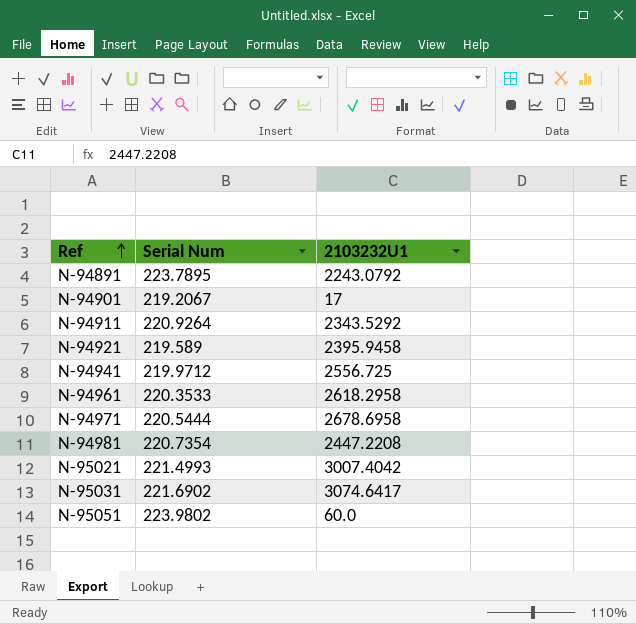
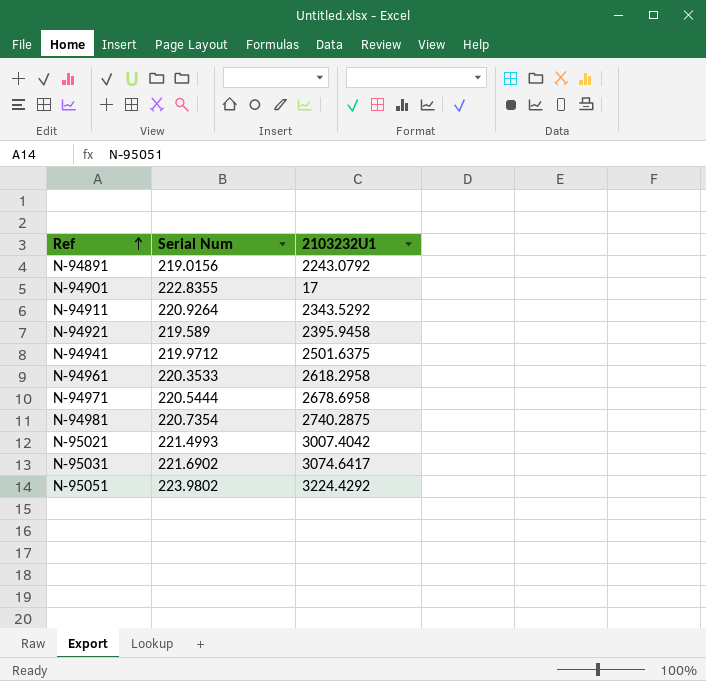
N-94891 | Serial Num: 223.7895 -> 219.0156
N-94901 | Serial Num: 219.2067 -> 222.8355
N-94941 | 2103232U1: 2556.725 -> 2501.6375
N-94981 | 2103232U1: 2447.2208 -> 2740.2875
N-95051 | 2103232U1: 60.0 -> 3224.4292

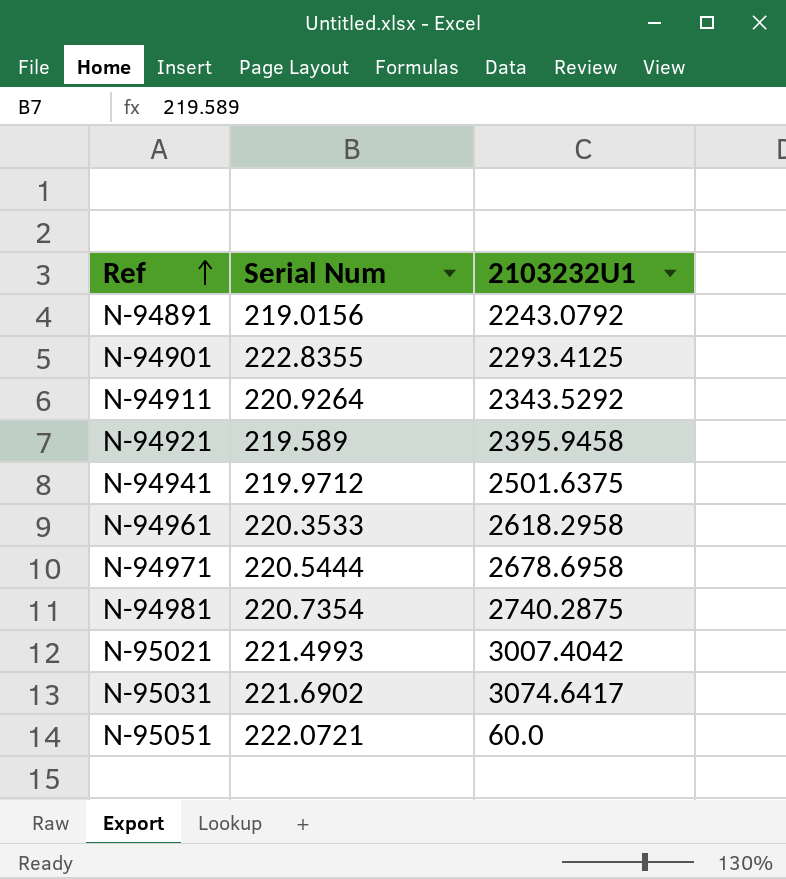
N-94901 | 2103232U1: 17 -> 2293.4125
N-95051 | Serial Num: 223.9802 -> 222.0721
N-95051 | 2103232U1: 3224.4292 -> 60.0

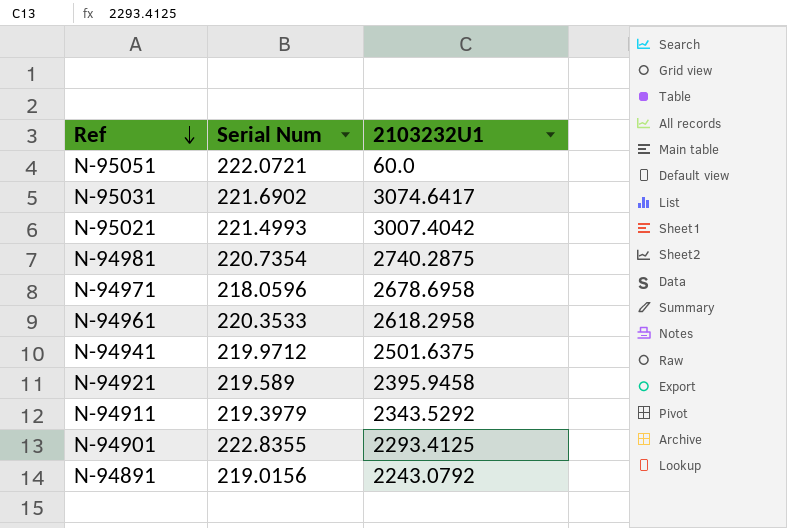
row order: Ref ascending -> Ref descending
N-94971 | Serial Num: 220.5444 -> 218.0596
N-94911 | Serial Num: 220.9264 -> 219.3979

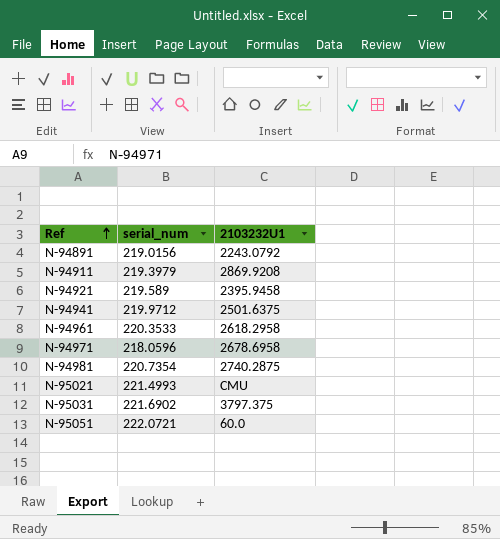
row order: Ref descending -> Ref ascending
column name: Serial Num -> serial_num
row N-94901: 222.8355 | 2293.4125 -> none
N-94911 | 2103232U1: 2343.5292 -> 2869.9208
N-95021 | 2103232U1: 3007.4042 -> CMU
N-95031 | 2103232U1: 3074.6417 -> 3797.375

